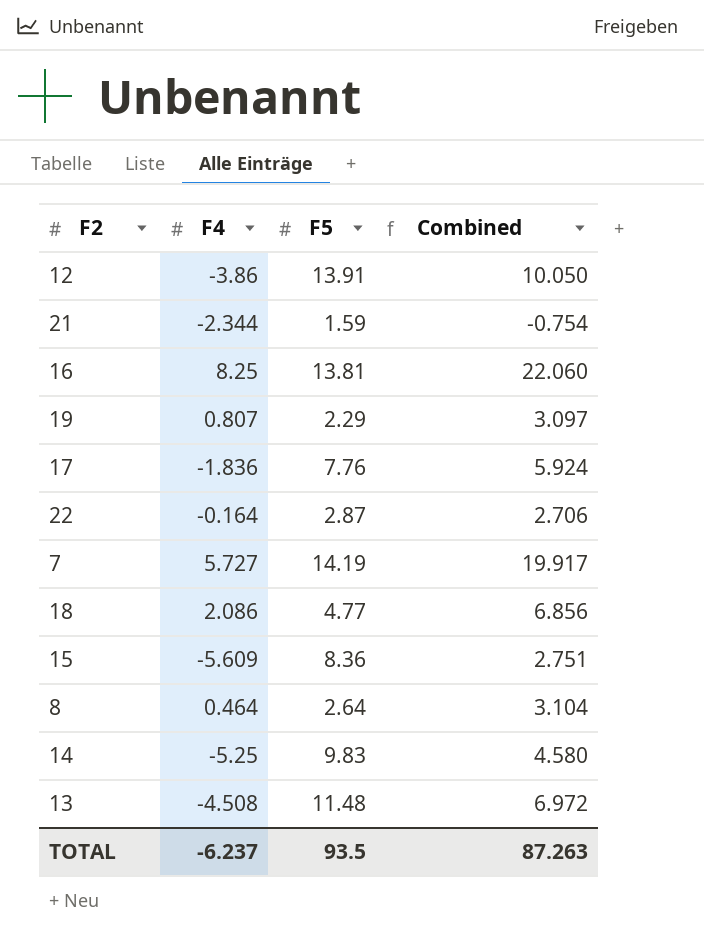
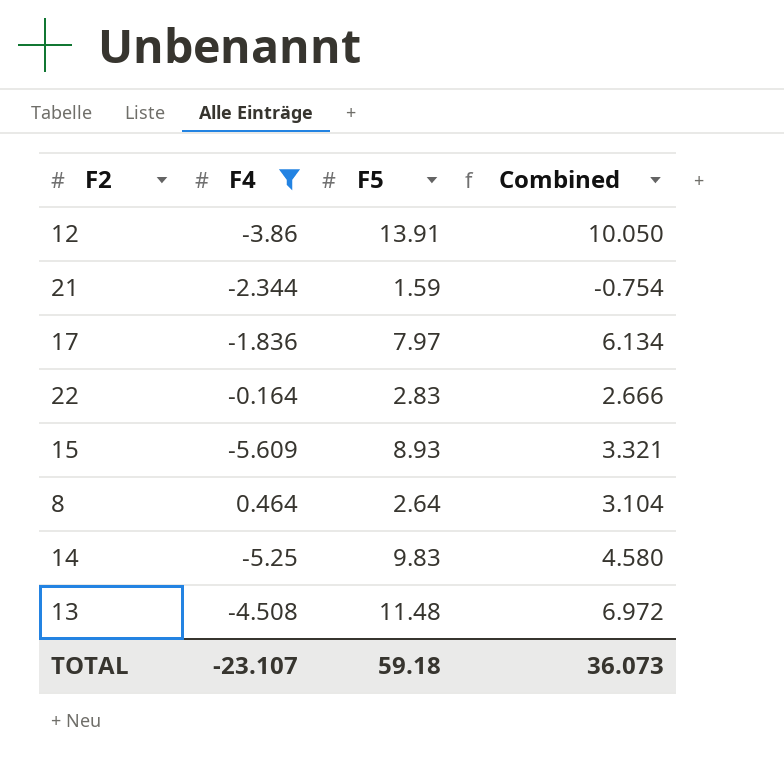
filter: none -> F4 <= 0.464
17 | F5: 7.76 -> 7.97
17 | Combined: 5.924 -> 6.134
22 | F5: 2.87 -> 2.83
22 | Combined: 2.706 -> 2.666
15 | F5: 8.36 -> 8.93
15 | Combined: 2.751 -> 3.321
TOTAL | F4: -6.237 -> -23.107
TOTAL | F5: 93.5 -> 59.18
TOTAL | Combined: 87.263 -> 36.073

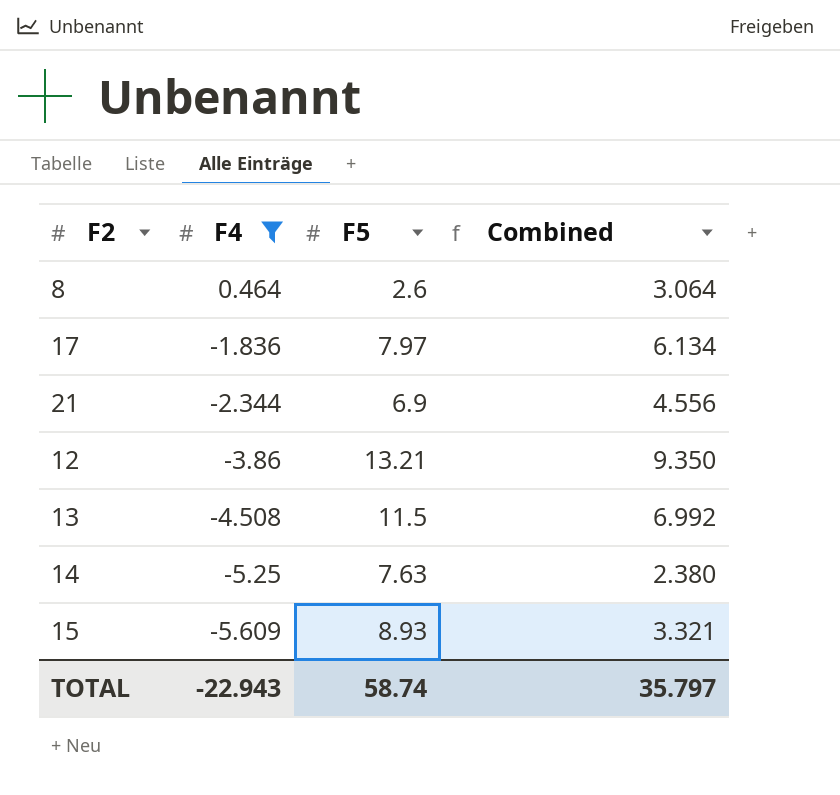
row order: none -> F4 descending
row 22: -0.164 | 2.83 | 2.666 -> none
8 | F5: 2.64 -> 2.6
8 | Combined: 3.104 -> 3.064
21 | F5: 1.59 -> 6.9
21 | Combined: -0.754 -> 4.556
12 | F5: 13.91 -> 13.21
12 | Combined: 10.050 -> 9.350
13 | F5: 11.48 -> 11.5
13 | Combined: 6.972 -> 6.992
14 | F5: 9.83 -> 7.63
14 | Combined: 4.580 -> 2.380
TOTAL | F4: -23.107 -> -22.943
TOTAL | F5: 59.18 -> 58.74
TOTAL | Combined: 36.073 -> 35.797

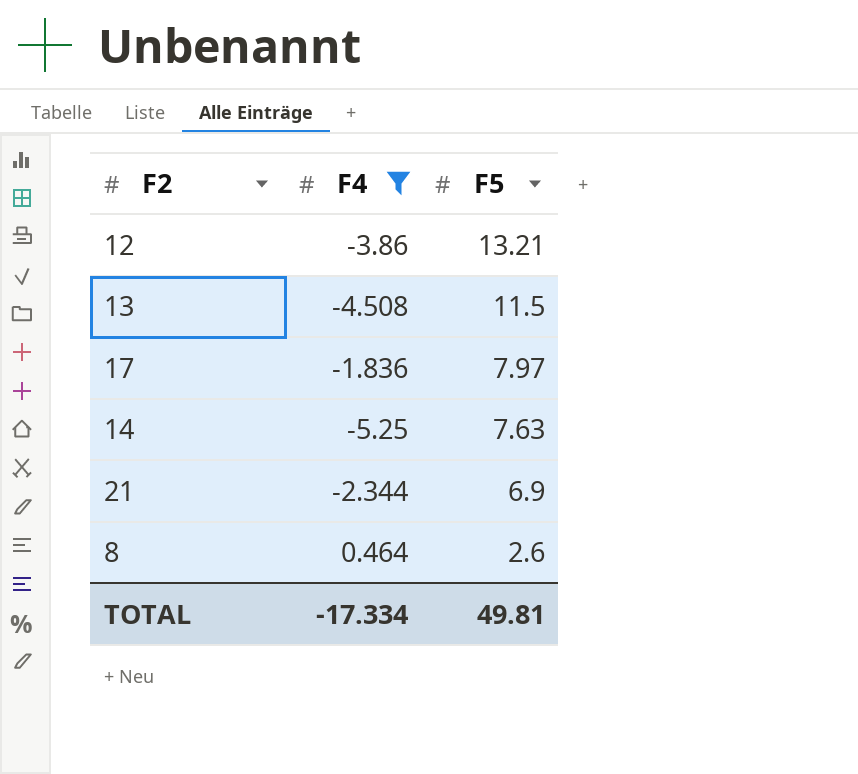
row order: F4 descending -> F5 descending
column Combined | formula: [F4] + [F5] -> none
row 15: -5.609 | 8.93 | 3.321 -> none
TOTAL | F4: -22.943 -> -17.334
TOTAL | F5: 58.74 -> 49.81

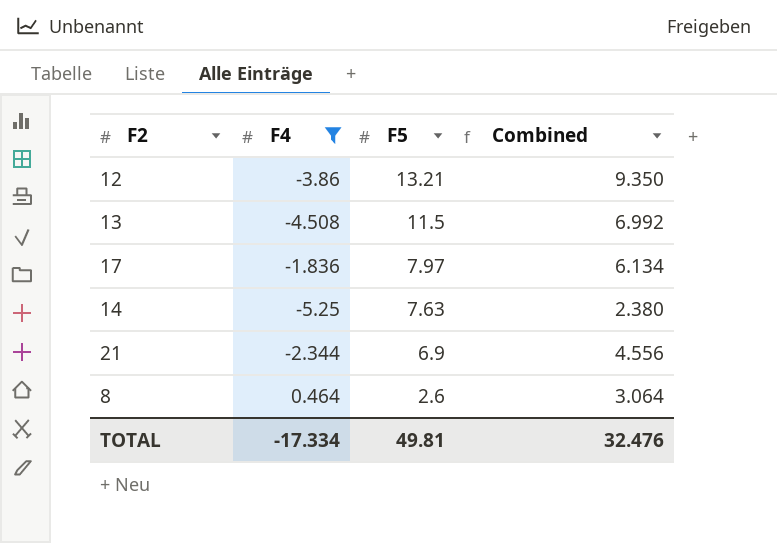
column Combined | formula: none -> [F4] + [F5]

